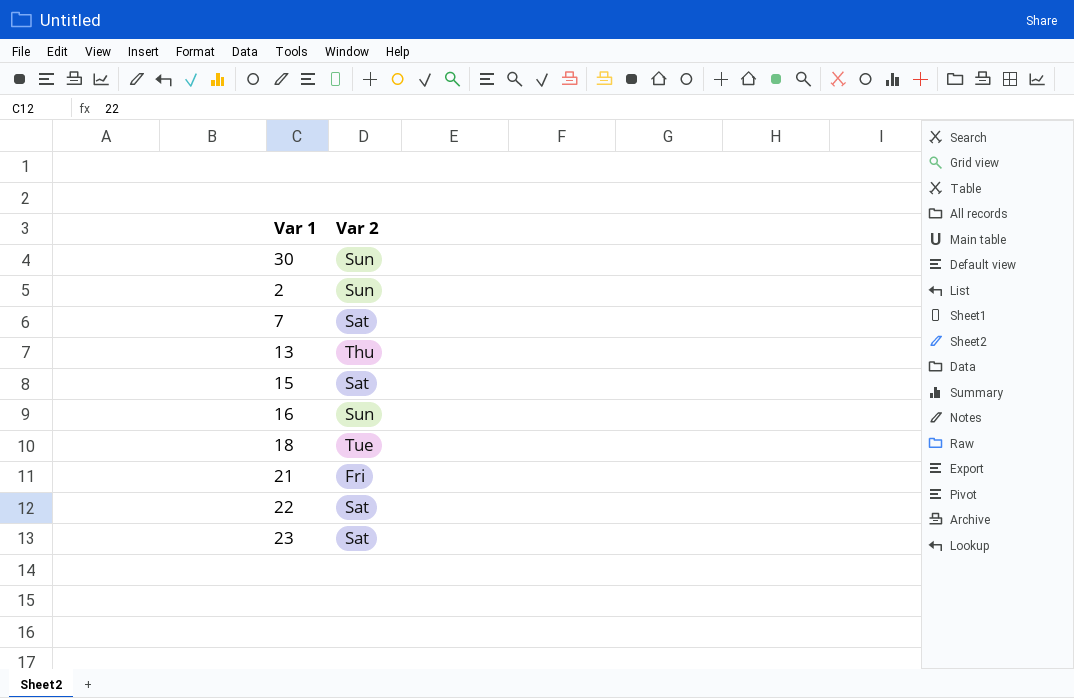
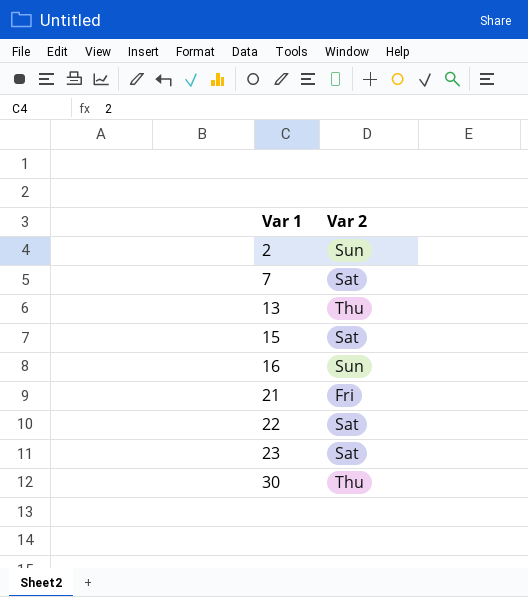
row order: none -> Var 1 ascending
row 18: Tue -> none
30 | Var 2: Sun -> Thu

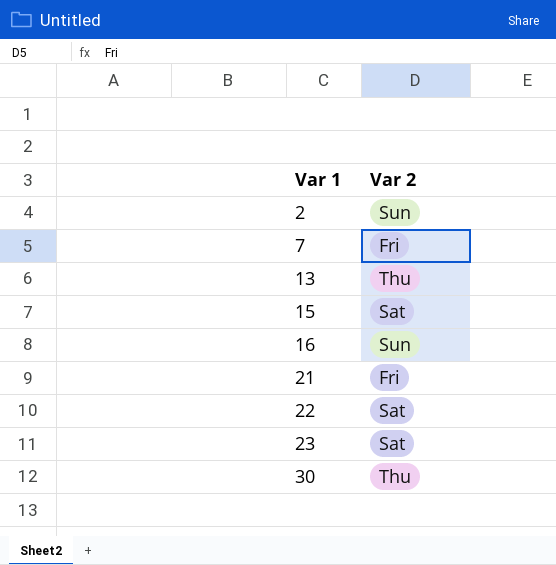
7 | Var 2: Sat -> Fri

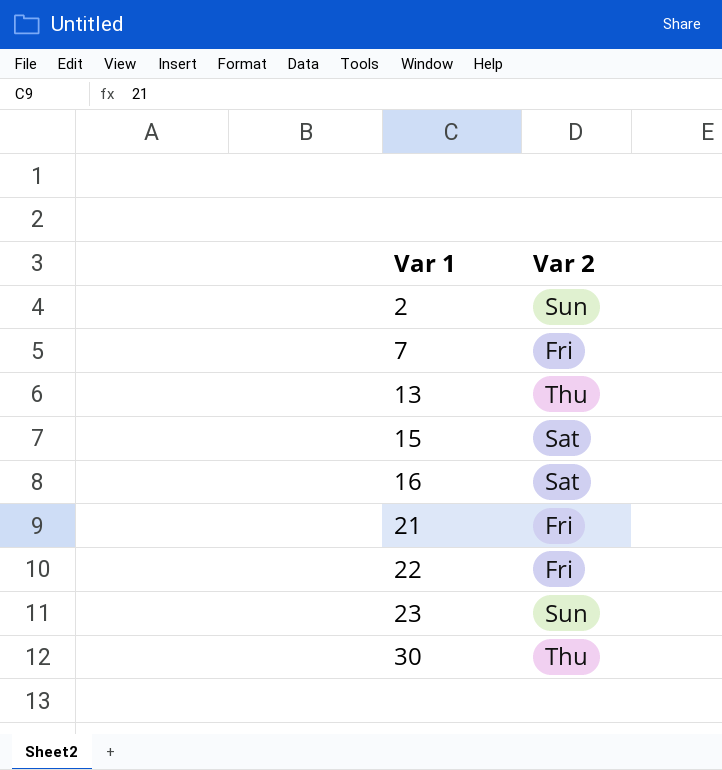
16 | Var 2: Sun -> Sat
22 | Var 2: Sat -> Fri
23 | Var 2: Sat -> Sun

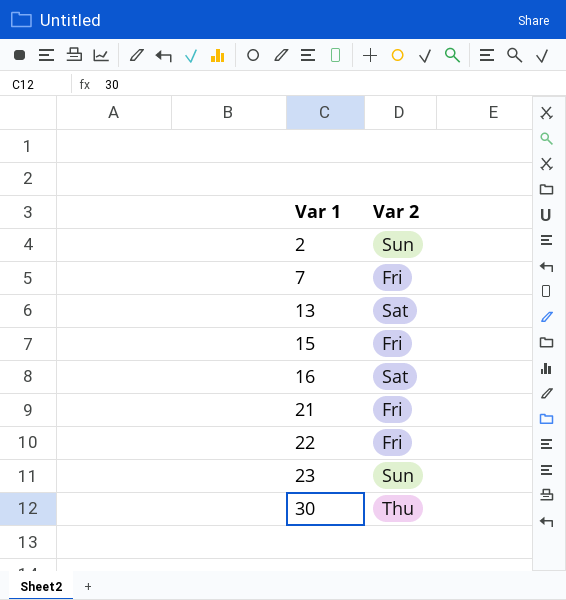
13 | Var 2: Thu -> Sat
15 | Var 2: Sat -> Fri

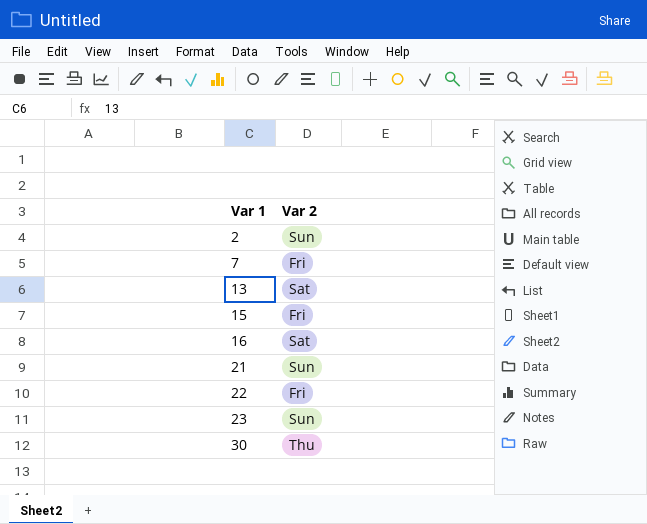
21 | Var 2: Fri -> Sun

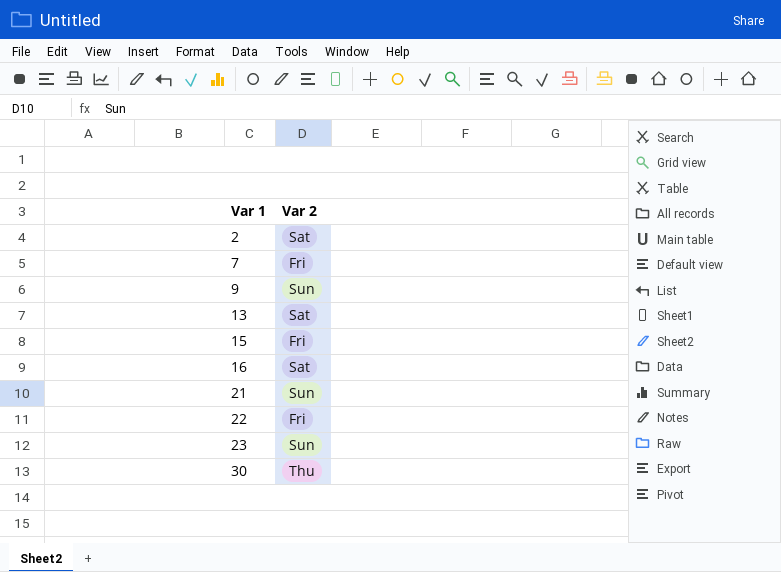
2 | Var 2: Sun -> Sat
row 9: none -> Sun

